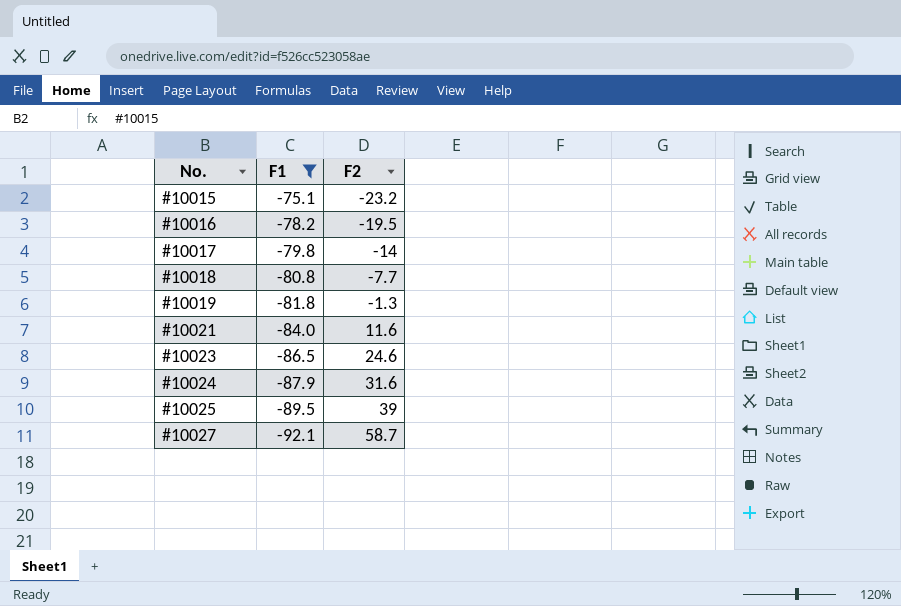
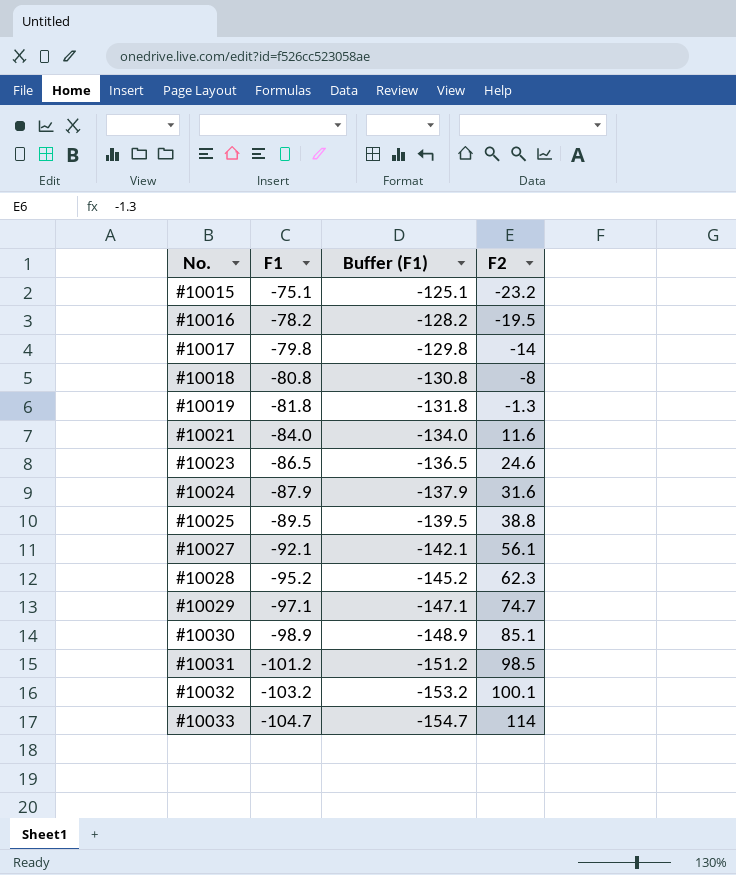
filter: F1 >= -92.1 -> none
column Buffer (F1) | formula: none -> [F1] - 50
#10018 | F2: -7.7 -> -8
#10025 | F2: 39 -> 38.8
#10027 | F2: 58.7 -> 56.1

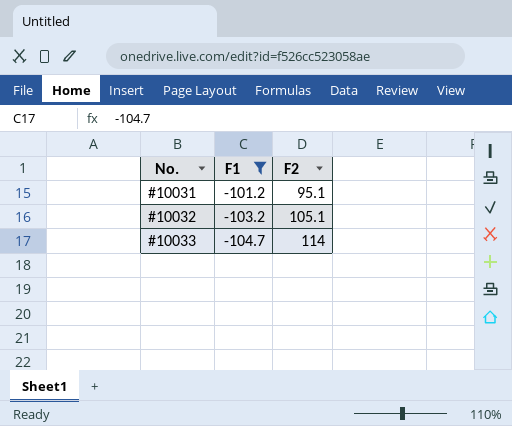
filter: none -> F1 <= -101.2
column Buffer (F1) | formula: [F1] - 50 -> none
#10031 | F2: 98.5 -> 95.1
#10032 | F2: 100.1 -> 105.1

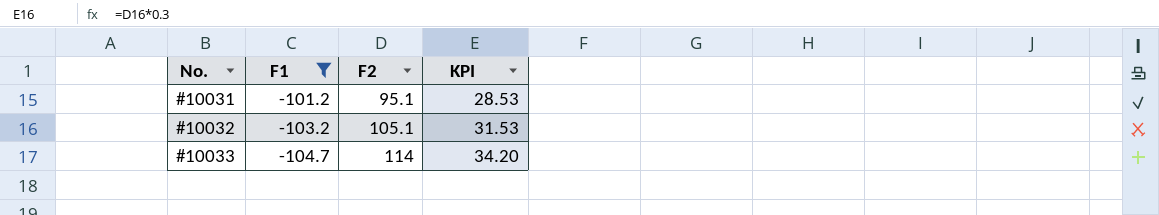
column KPI | formula: none -> [F2] * 0.3

